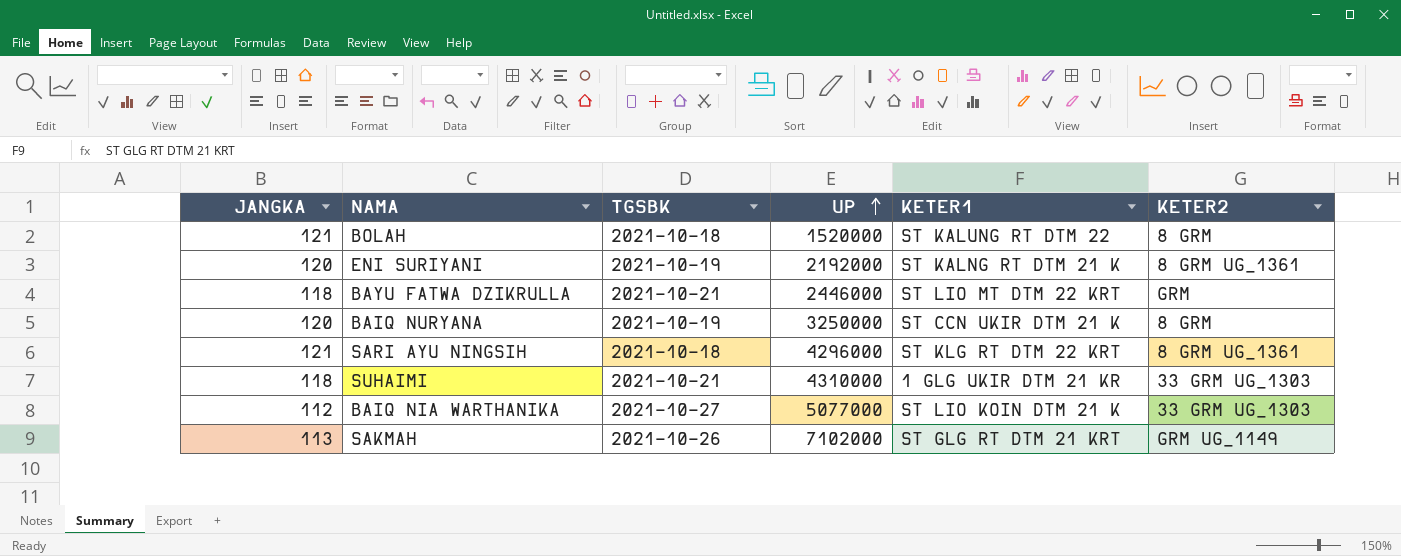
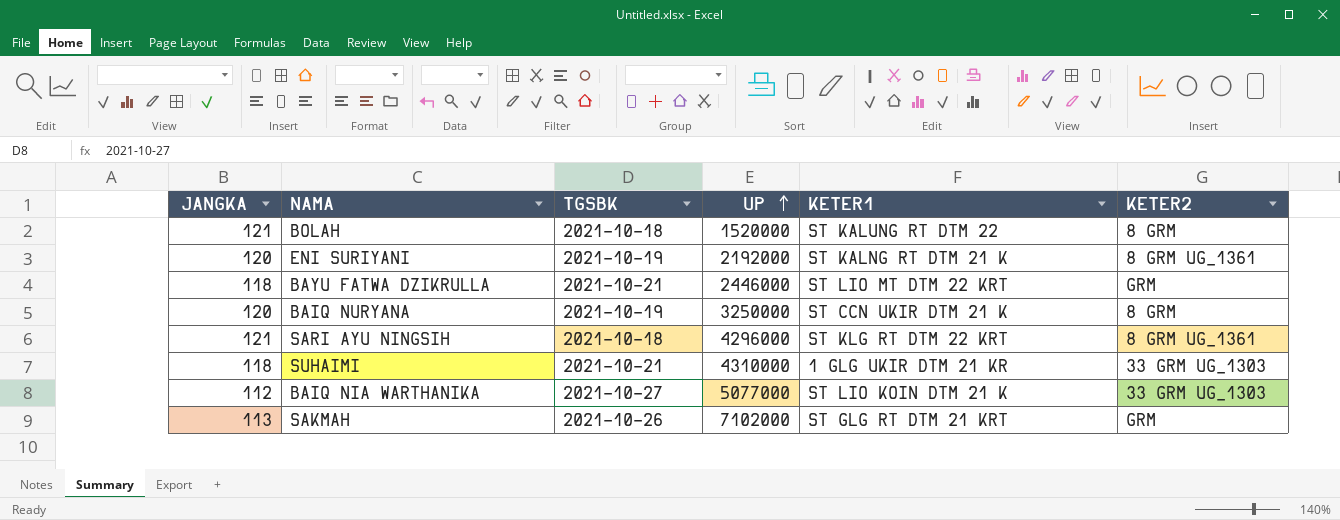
SAKMAH | KETER2: GRM UG_1149 -> GRM

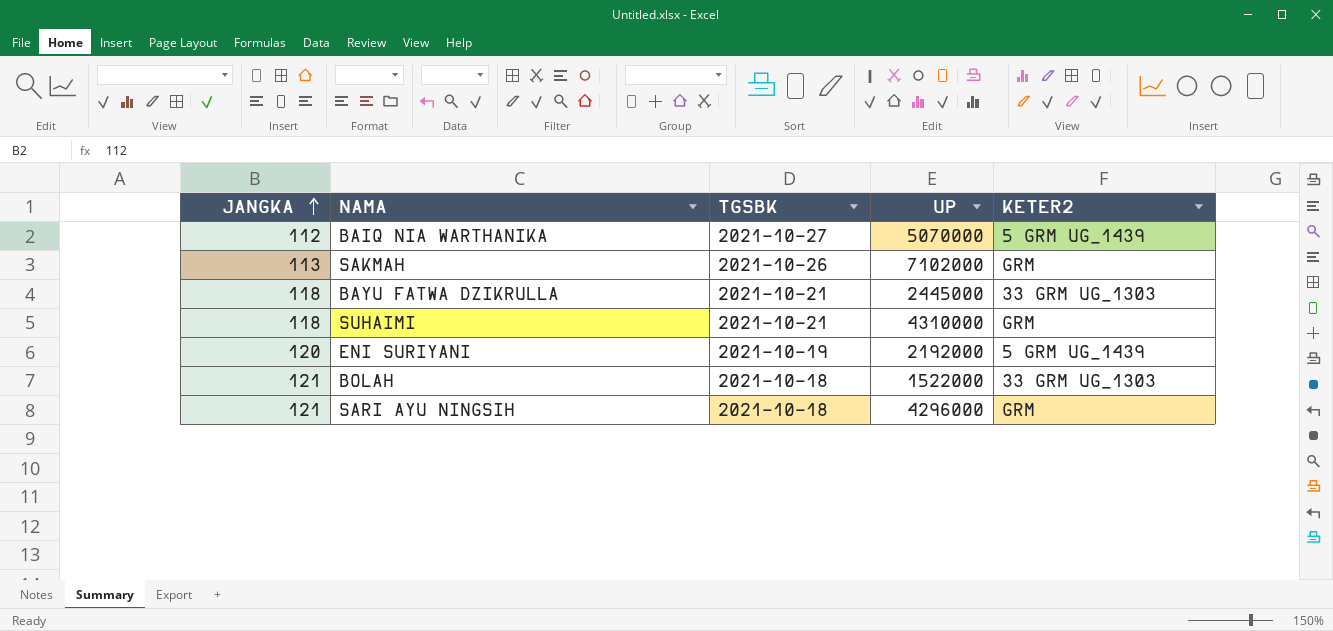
row order: UP ascending -> JANGKA ascending
column KETER1 | position: 5 -> none
row BAIQ NURYANA: 120 | 2021-10-19 | 3250000 | ST CCN UKIR DTM 21 K | 8 GRM -> none
BAIQ NIA WARTHANIKA | UP: 5077000 -> 5070000
BAIQ NIA WARTHANIKA | KETER2: 33 GRM UG_1303 -> 5 GRM UG_1439
BAYU FATWA DZIKRULLA | UP: 2446000 -> 2445000
BAYU FATWA DZIKRULLA | KETER2: GRM -> 33 GRM UG_1303
SUHAIMI | KETER2: 33 GRM UG_1303 -> GRM
ENI SURIYANI | KETER2: 8 GRM UG_1361 -> 5 GRM UG_1439
BOLAH | UP: 1520000 -> 1522000
BOLAH | KETER2: 8 GRM -> 33 GRM UG_1303
SARI AYU NINGSIH | KETER2: 8 GRM UG_1361 -> GRM

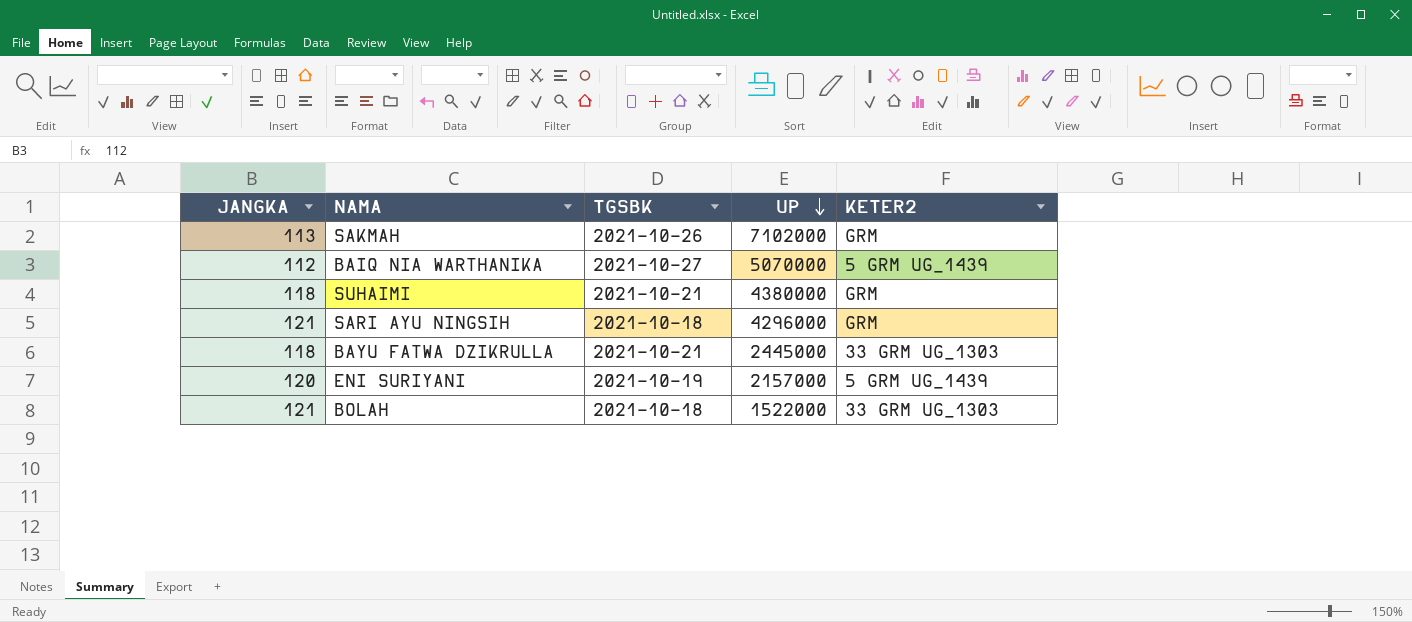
row order: JANGKA ascending -> UP descending
SUHAIMI | UP: 4310000 -> 4380000
ENI SURIYANI | UP: 2192000 -> 2157000

